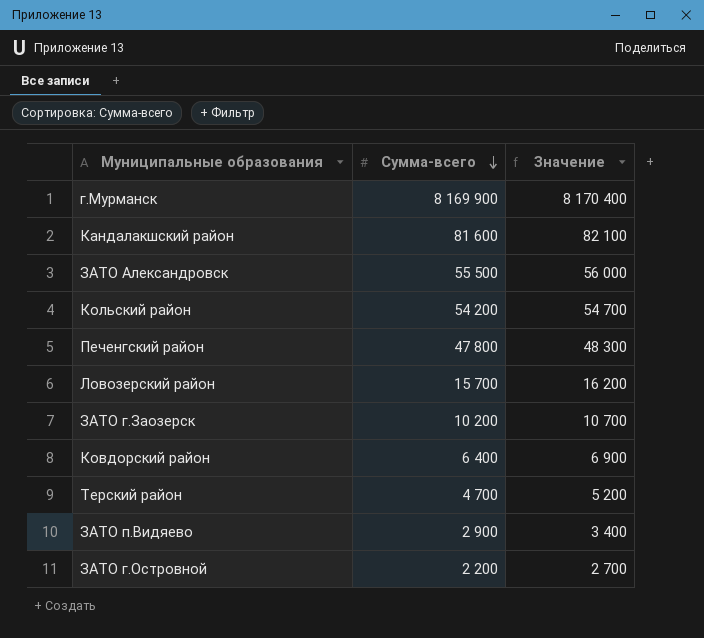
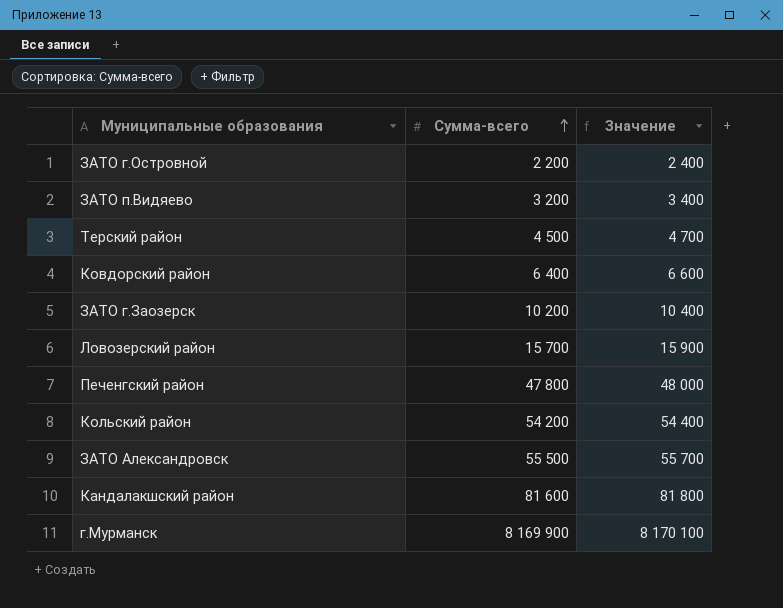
row order: Сумма-всего descending -> Сумма-всего ascending
column Значение | formula: [Сумма-всего] + 500 -> [Сумма-всего] + 200
ЗАТО п.Видяево | Сумма-всего: 2 900 -> 3 200
Терский район | Сумма-всего: 4 700 -> 4 500

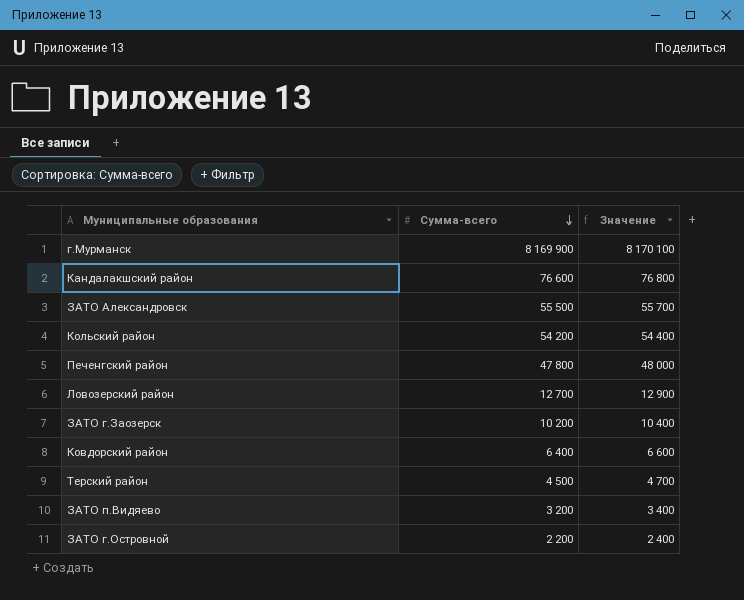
row order: Сумма-всего ascending -> Сумма-всего descending
Кандалакшский район | Сумма-всего: 81 600 -> 76 600
Кандалакшский район | Значение: 81 800 -> 76 800
Ловозерский район | Сумма-всего: 15 700 -> 12 700
Ловозерский район | Значение: 15 900 -> 12 900

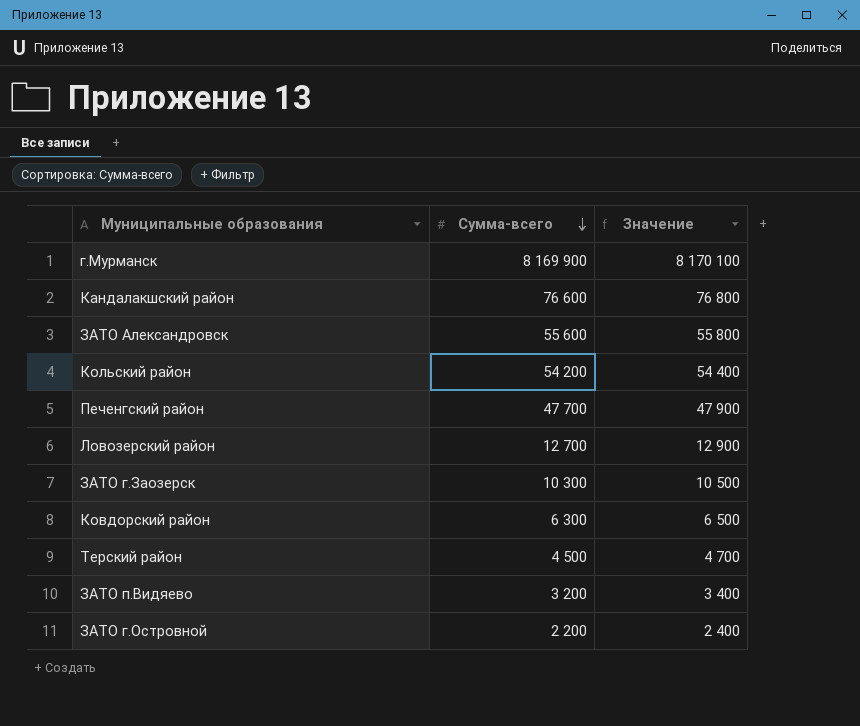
ЗАТО Александровск | Сумма-всего: 55 500 -> 55 600
ЗАТО Александровск | Значение: 55 700 -> 55 800
Печенгский район | Сумма-всего: 47 800 -> 47 700
Печенгский район | Значение: 48 000 -> 47 900
ЗАТО г.Заозерск | Сумма-всего: 10 200 -> 10 300
ЗАТО г.Заозерск | Значение: 10 400 -> 10 500
Ковдорский район | Сумма-всего: 6 400 -> 6 300
Ковдорский район | Значение: 6 600 -> 6 500

